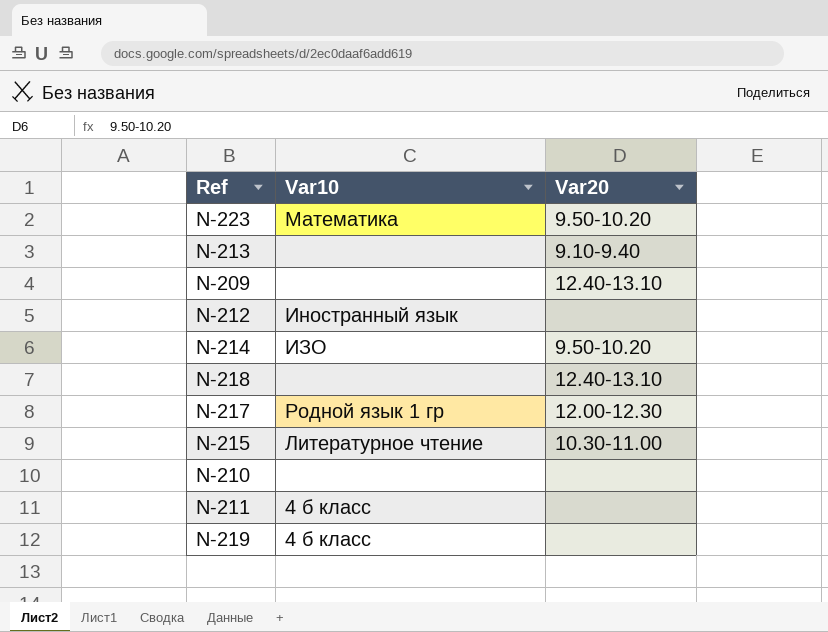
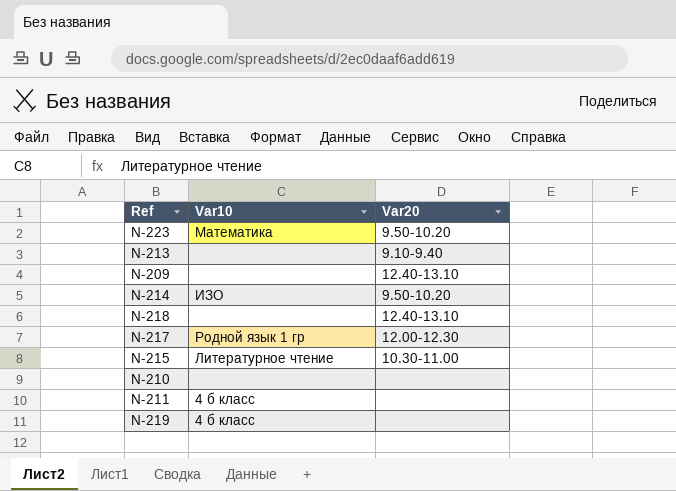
row N-212: Иностранный язык | none -> none

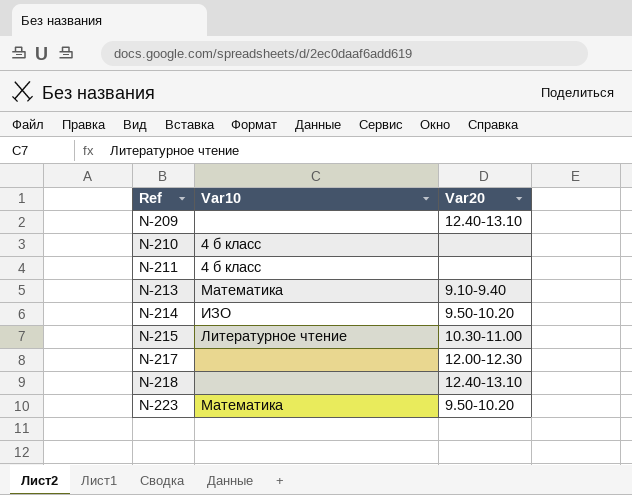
row order: none -> Ref ascending
row N-219: 4 б класс | none -> none
N-210 | Var10: none -> 4 б класс
N-213 | Var10: none -> Математика
N-217 | Var10: Родной язык 1 гр -> none

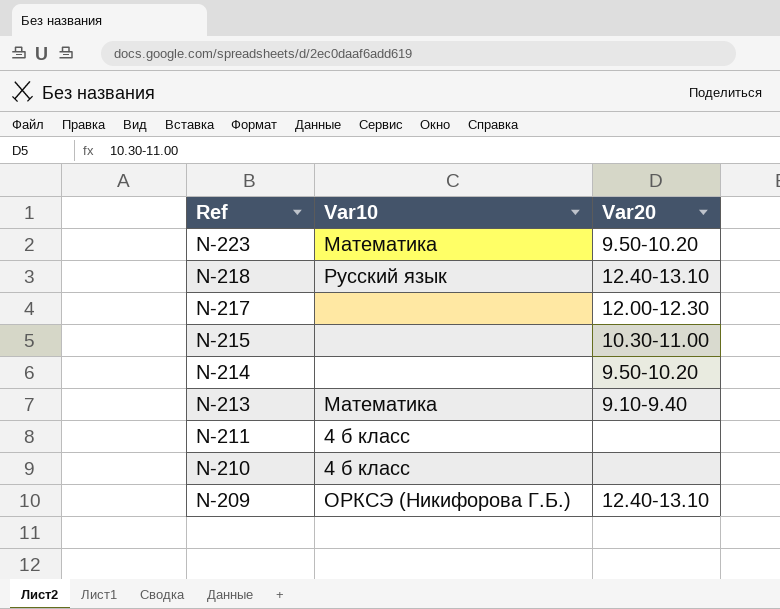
row order: Ref ascending -> Ref descending
N-218 | Var10: none -> Русский язык
N-215 | Var10: Литературное чтение -> none
N-214 | Var10: ИЗО -> none
N-209 | Var10: none -> ОРКСЭ (Никифорова Г.Б.)

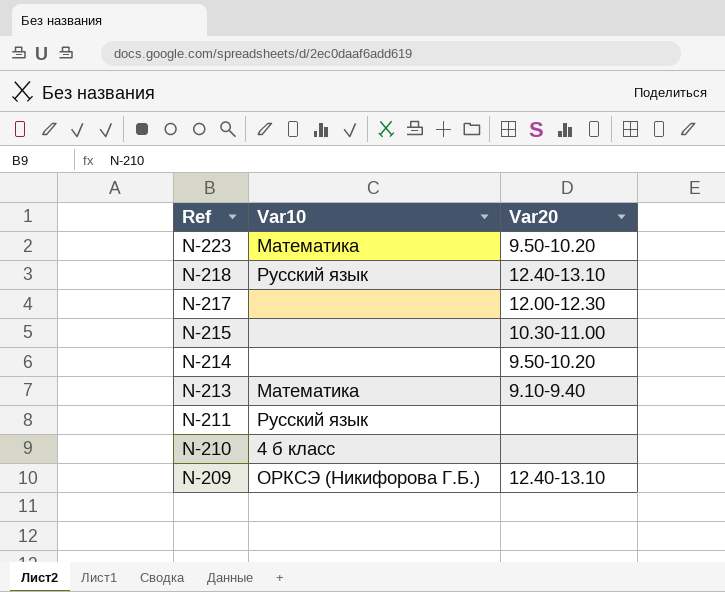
N-211 | Var10: 4 б класс -> Русский язык

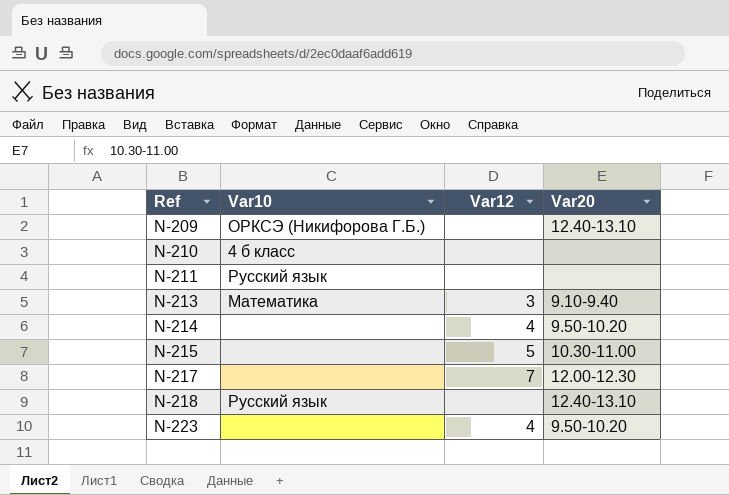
row order: Ref descending -> Ref ascending
column Var12 | position: none -> 3
N-223 | Var10: Математика -> none

